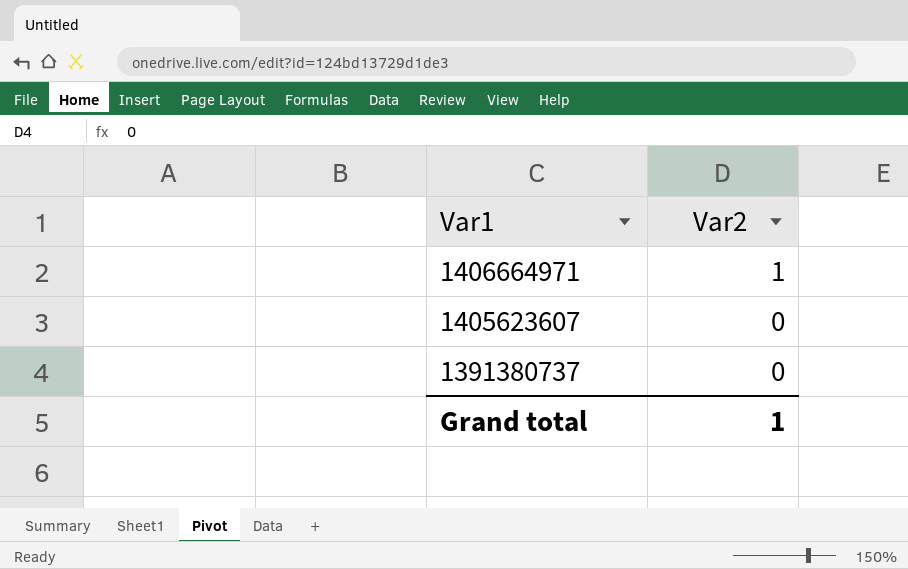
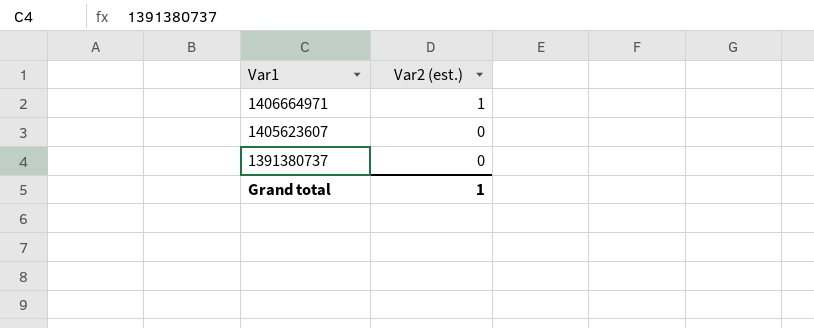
column name: Var2 -> Var2 (est.)

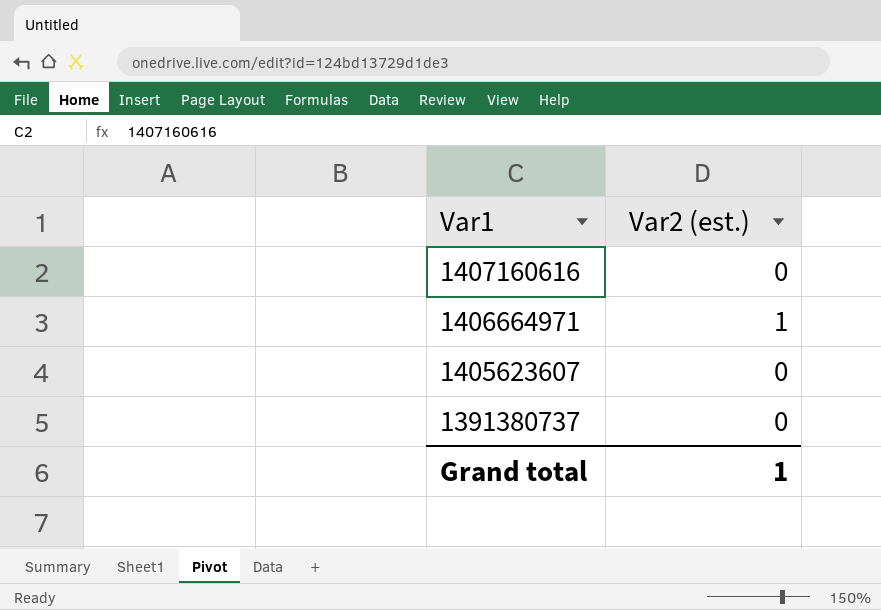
row 1407160616: none -> 0

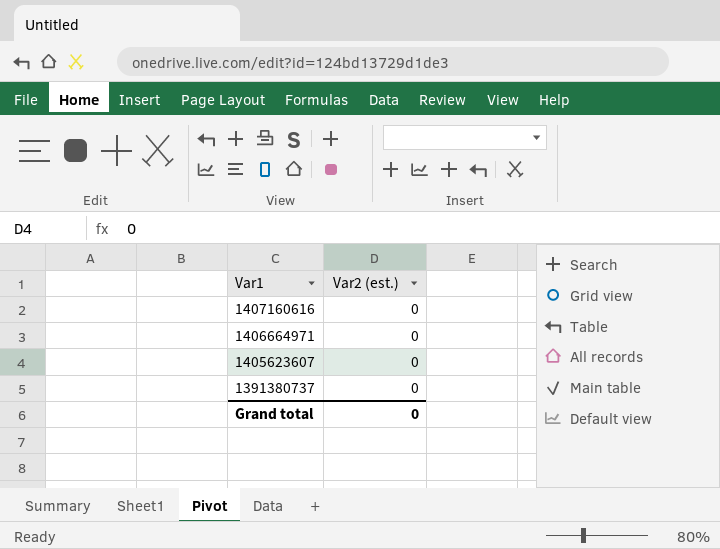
1406664971 | Var2 (est.): 1 -> 0
Grand total | Var2 (est.): 1 -> 0

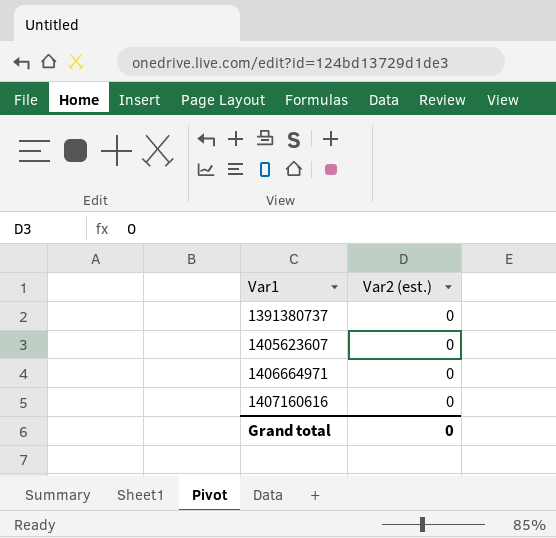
row order: Var1 descending -> Var1 ascending

